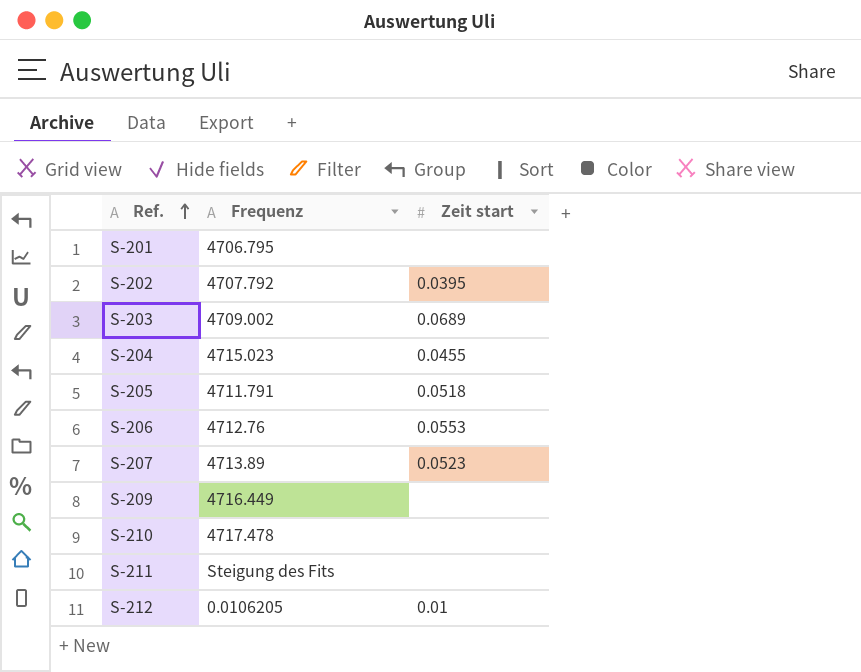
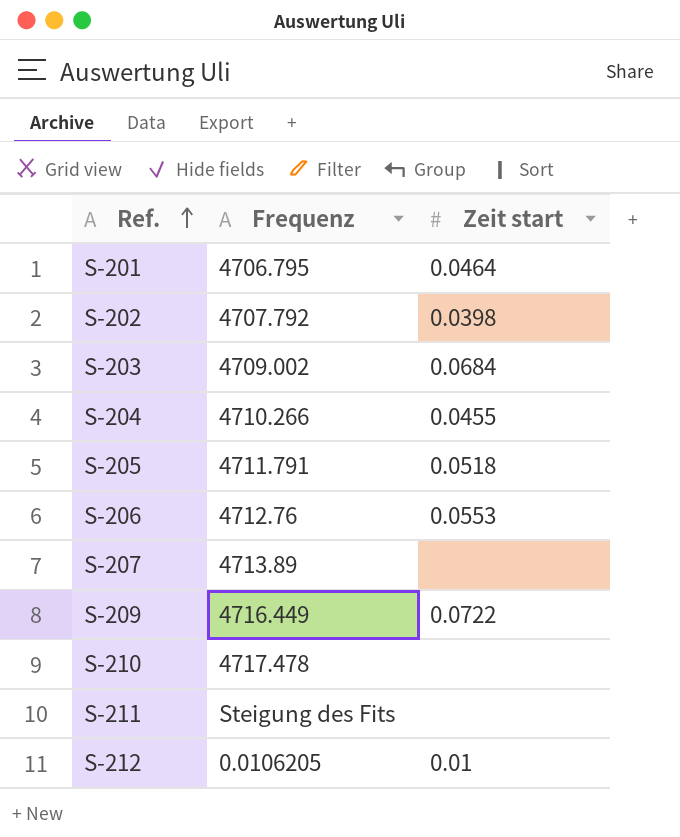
S-201 | Zeit start: none -> 0.0464
S-202 | Zeit start: 0.0395 -> 0.0398
S-203 | Zeit start: 0.0689 -> 0.0684
S-204 | Frequenz: 4715.023 -> 4710.266
S-207 | Zeit start: 0.0523 -> none
S-209 | Zeit start: none -> 0.0722

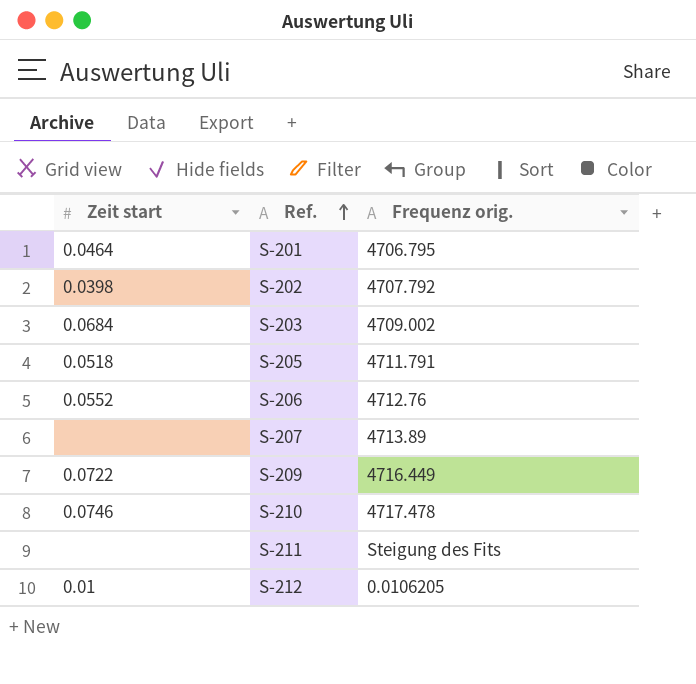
column Zeit start | position: 3 -> 1
column name: Frequenz -> Frequenz orig.
row S-204: 4710.266 | 0.0455 -> none
S-206 | Zeit start: 0.0553 -> 0.0552
S-210 | Zeit start: none -> 0.0746

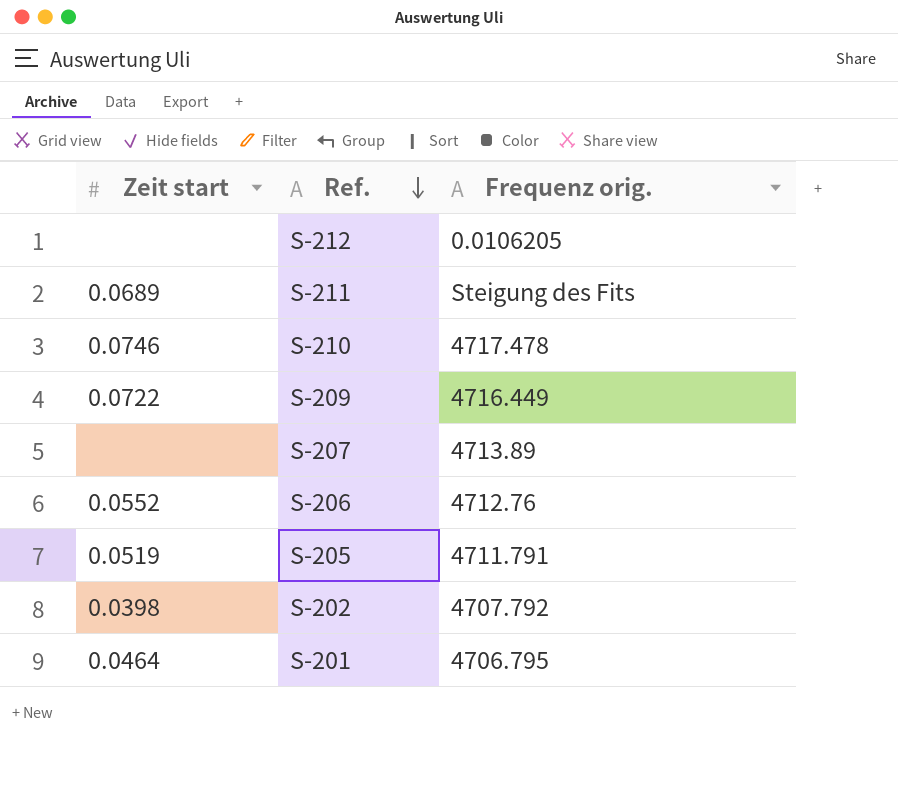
row order: Ref. ascending -> Ref. descending
row S-203: 0.0684 | 4709.002 -> none
S-212 | Zeit start: 0.01 -> none
S-211 | Zeit start: none -> 0.0689
S-205 | Zeit start: 0.0518 -> 0.0519

